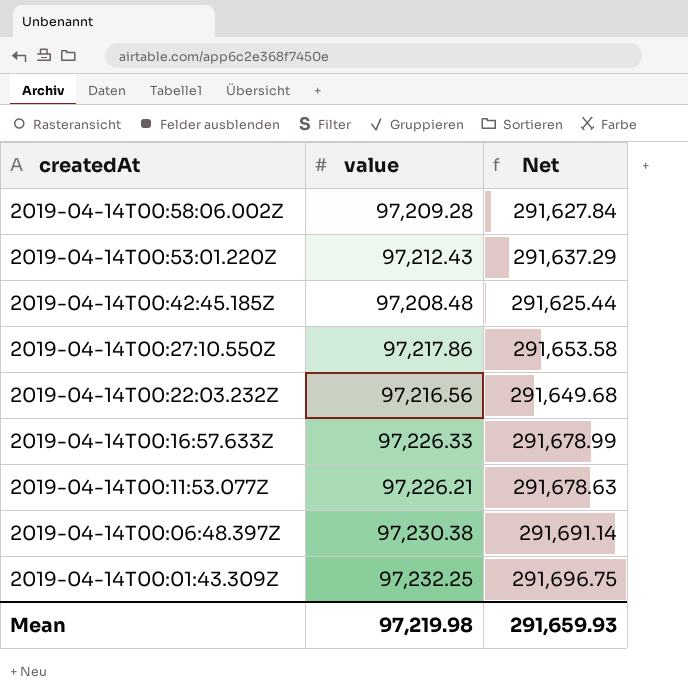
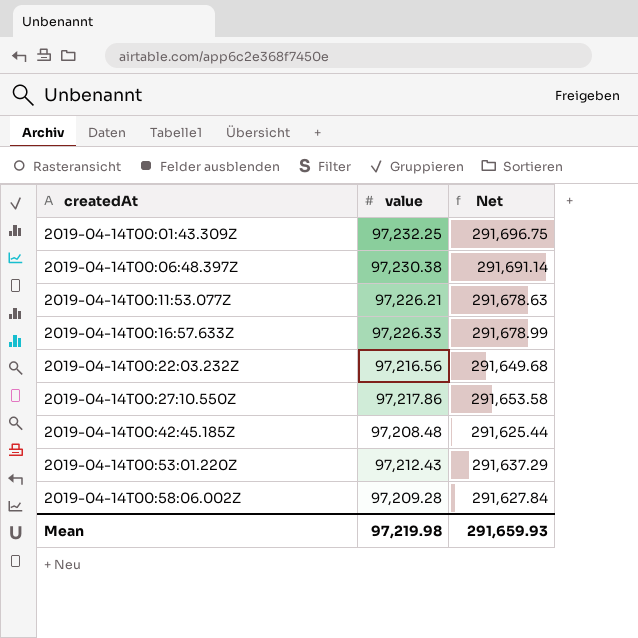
row order: createdAt descending -> createdAt ascending

